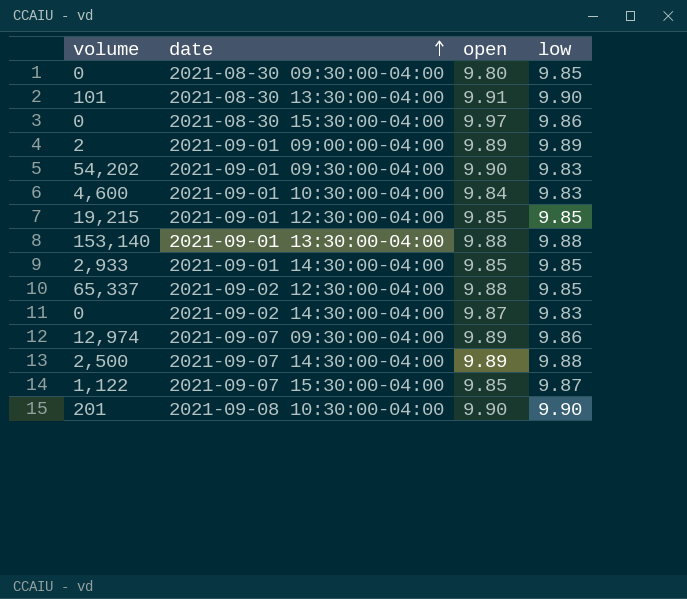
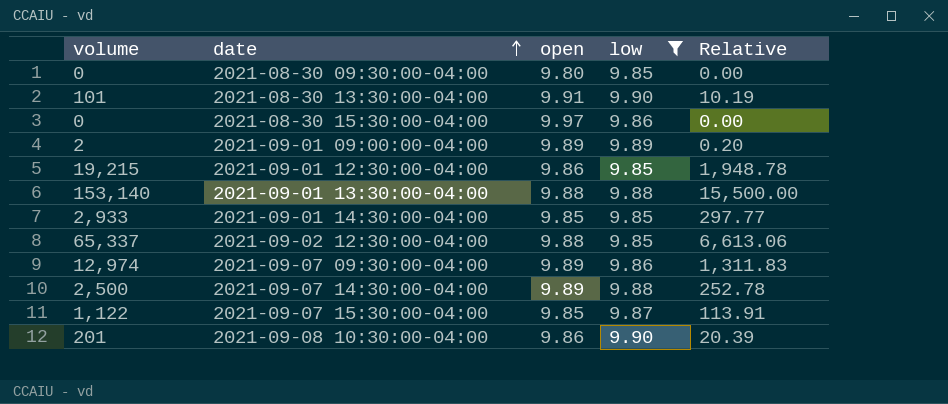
filter: none -> low != 9.83
column Relative | formula: none -> [volume] / [open]
2021-09-01 12:30:00-04:00 | open: 9.85 -> 9.86
2021-09-08 10:30:00-04:00 | open: 9.90 -> 9.86

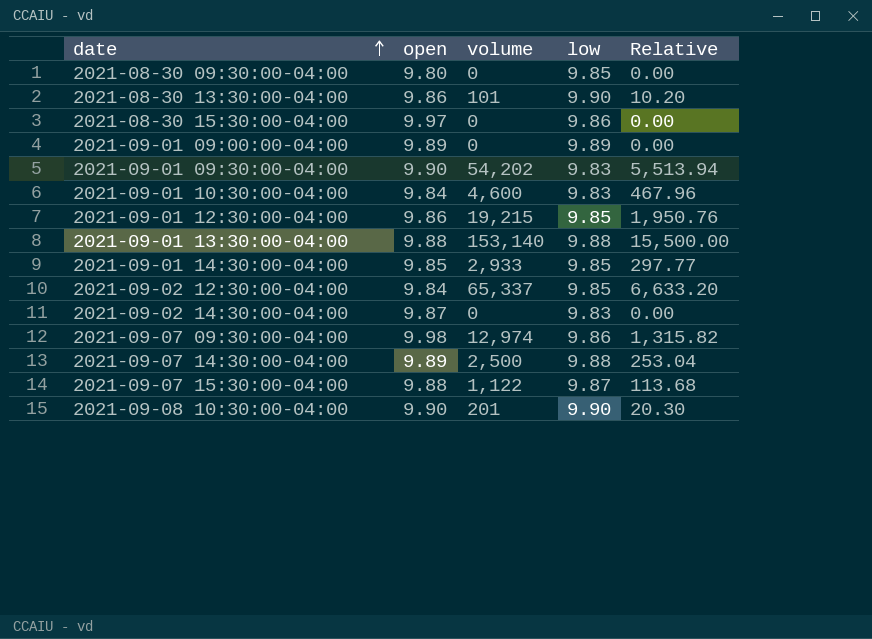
filter: low != 9.83 -> none
column volume | position: 1 -> 3
column Relative | formula: [volume] / [open] -> [volume] / [low]
2021-08-30 13:30:00-04:00 | open: 9.91 -> 9.86
2021-09-01 09:00:00-04:00 | volume: 2 -> 0
2021-09-02 12:30:00-04:00 | open: 9.88 -> 9.84
2021-09-07 09:30:00-04:00 | open: 9.89 -> 9.98
2021-09-07 15:30:00-04:00 | open: 9.85 -> 9.88
2021-09-08 10:30:00-04:00 | open: 9.86 -> 9.90

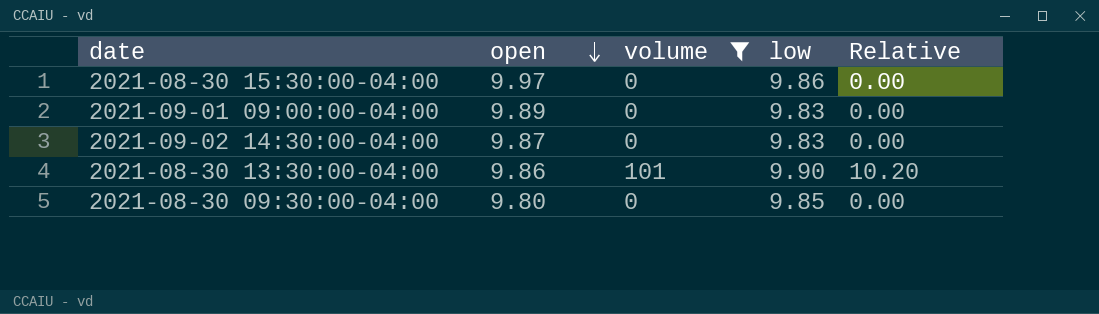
filter: none -> volume <= 101
row order: date ascending -> open descending
2021-09-01 09:00:00-04:00 | low: 9.89 -> 9.83

